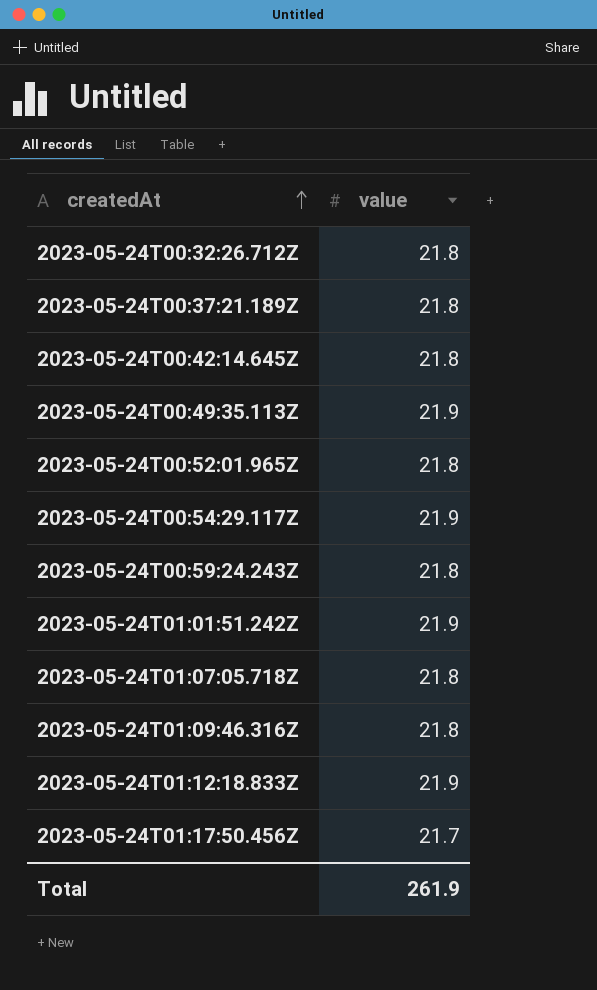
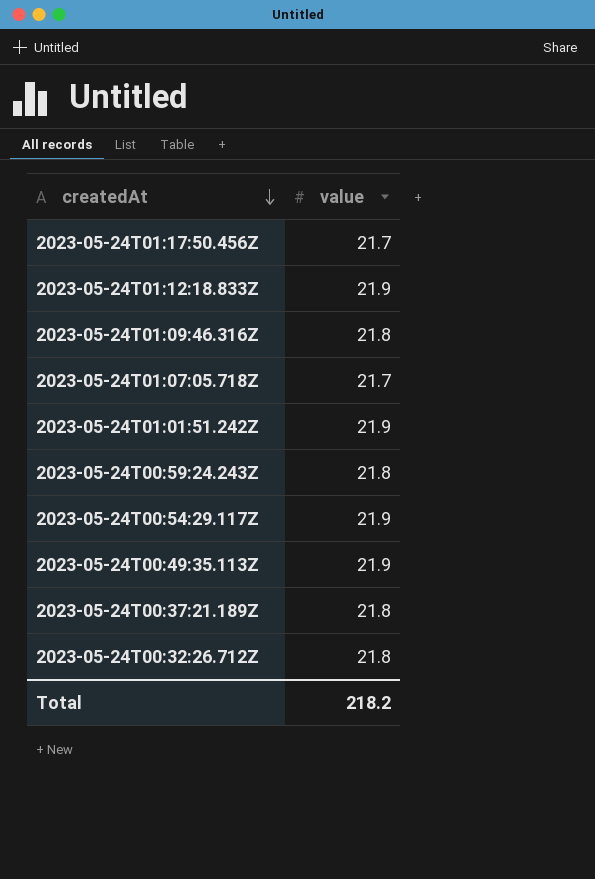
row order: createdAt ascending -> createdAt descending
row 2023-05-24T00:42:14.645Z: 21.8 -> none
row 2023-05-24T00:52:01.965Z: 21.8 -> none
2023-05-24T01:07:05.718Z | value: 21.8 -> 21.7
Total | value: 261.9 -> 218.2

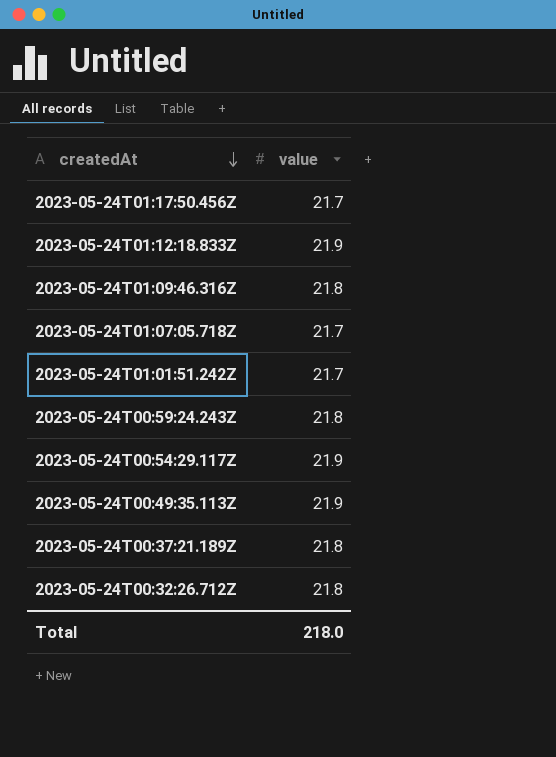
2023-05-24T01:01:51.242Z | value: 21.9 -> 21.7
Total | value: 218.2 -> 218.0

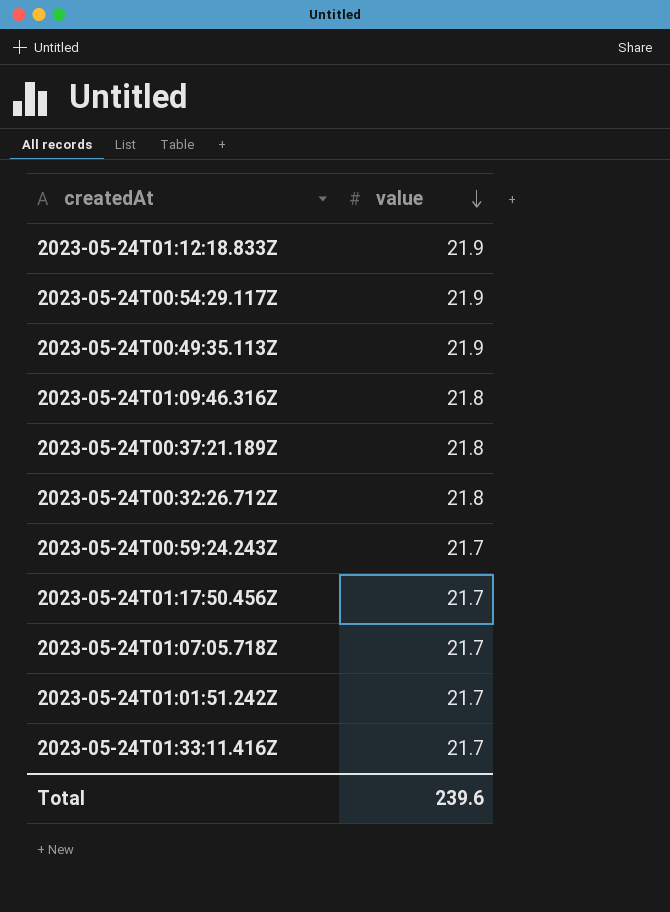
row order: createdAt descending -> value descending
2023-05-24T00:59:24.243Z | value: 21.8 -> 21.7
row 2023-05-24T01:33:11.416Z: none -> 21.7
Total | value: 218.0 -> 239.6

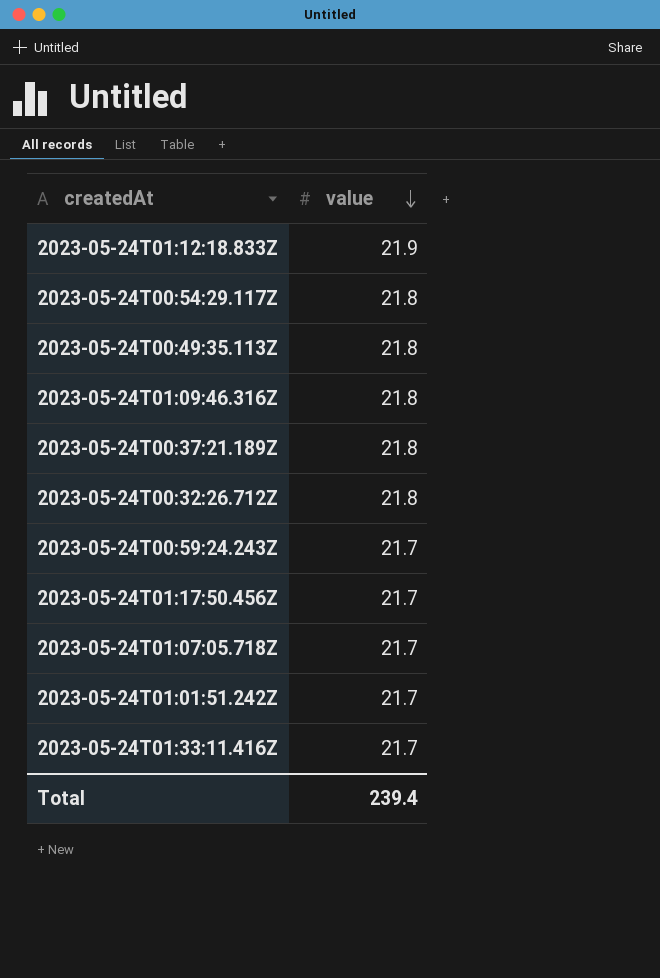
2023-05-24T00:54:29.117Z | value: 21.9 -> 21.8
2023-05-24T00:49:35.113Z | value: 21.9 -> 21.8
Total | value: 239.6 -> 239.4

